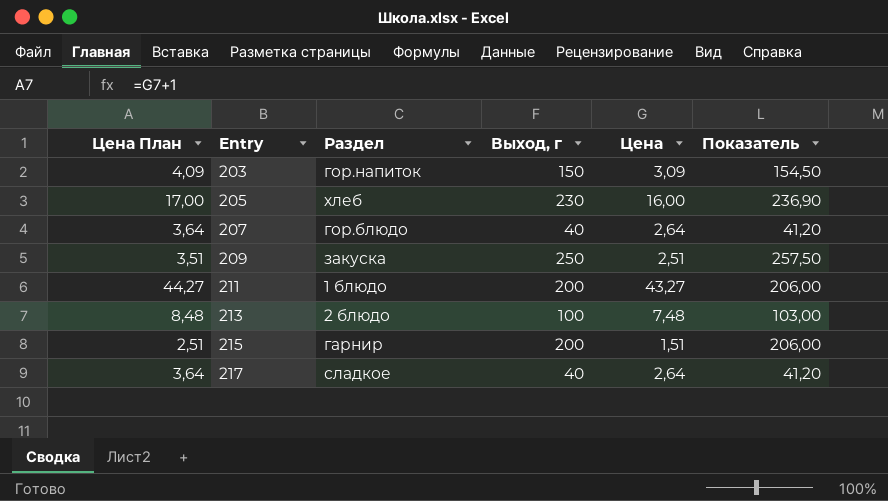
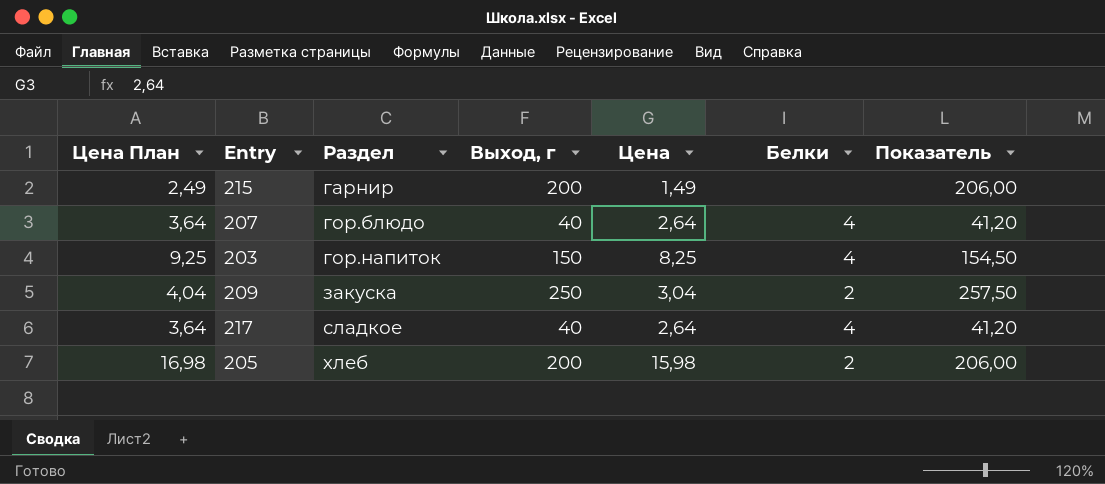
row order: Entry ascending -> Раздел ascending
column Белки | position: none -> 6
row 211: 44,27 | 1 блюдо | 200 | 43,27 | 206,00 -> none
row 213: 8,48 | 2 блюдо | 100 | 7,48 | 103,00 -> none
215 | Цена План: 2,51 -> 2,49
215 | Цена: 1,51 -> 1,49
203 | Цена План: 4,09 -> 9,25
203 | Цена: 3,09 -> 8,25
209 | Цена План: 3,51 -> 4,04
209 | Цена: 2,51 -> 3,04
205 | Цена План: 17,00 -> 16,98
205 | Выход, г: 230 -> 200
205 | Цена: 16,00 -> 15,98
205 | Показатель: 236,90 -> 206,00

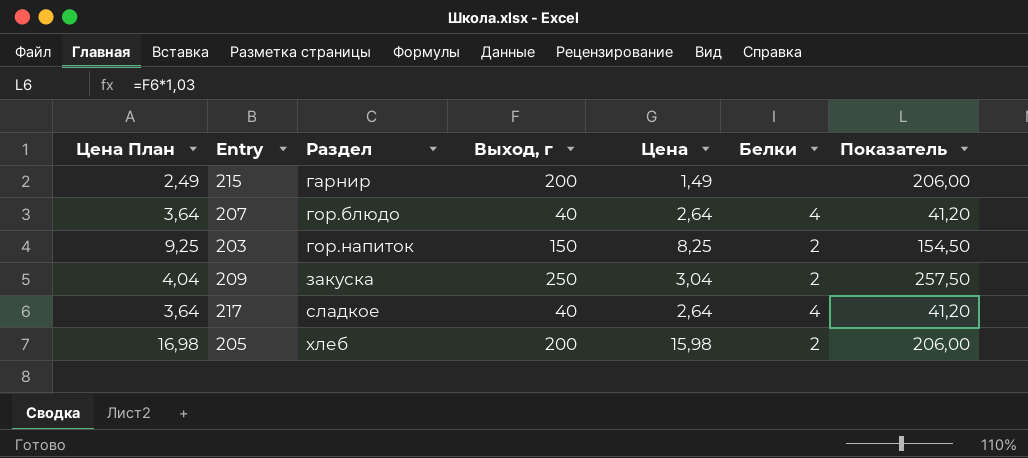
203 | Белки: 4 -> 2

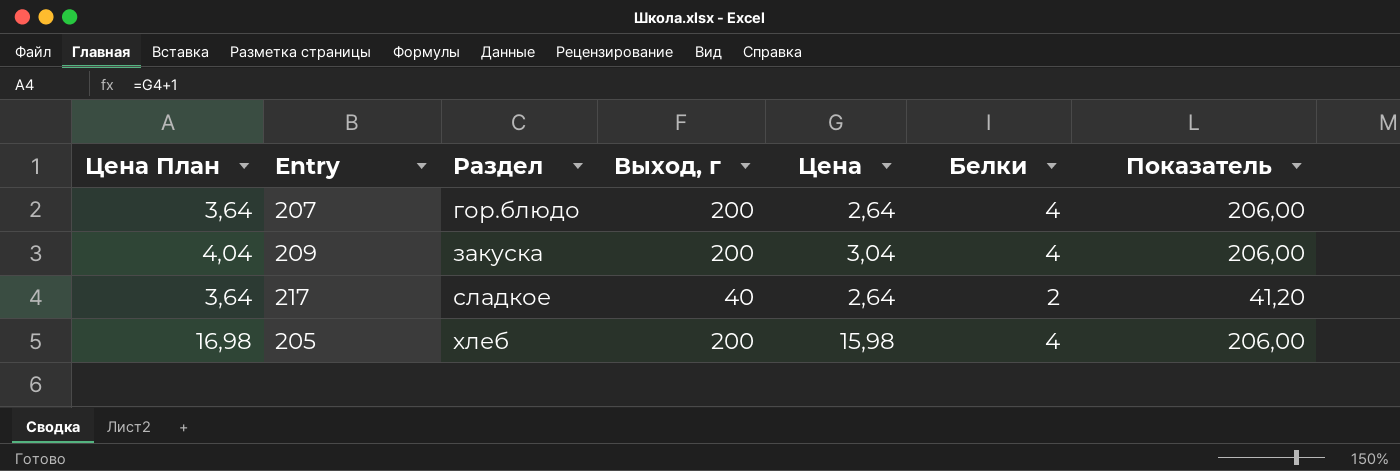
row 215: 2,49 | гарнир | 200 | 1,49 | none | 206,00 -> none
row 203: 9,25 | гор.напиток | 150 | 8,25 | 2 | 154,50 -> none
207 | Выход, г: 40 -> 200
207 | Показатель: 41,20 -> 206,00
209 | Выход, г: 250 -> 200
209 | Белки: 2 -> 4
209 | Показатель: 257,50 -> 206,00
217 | Белки: 4 -> 2
205 | Белки: 2 -> 4

